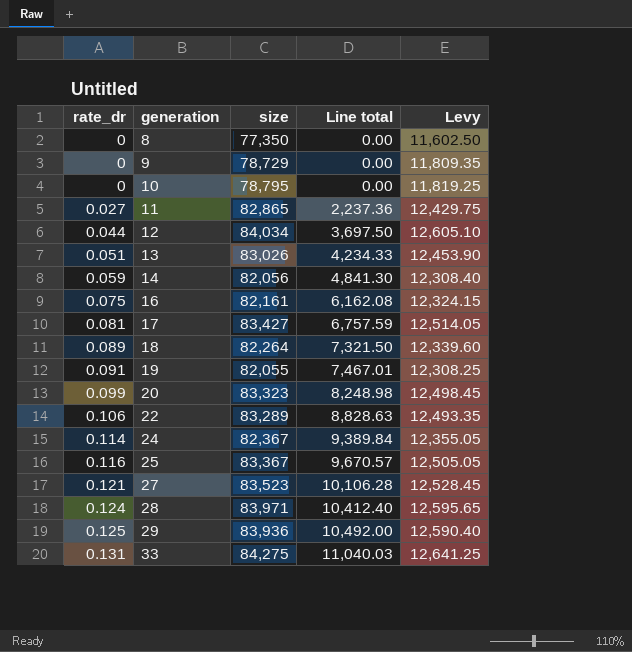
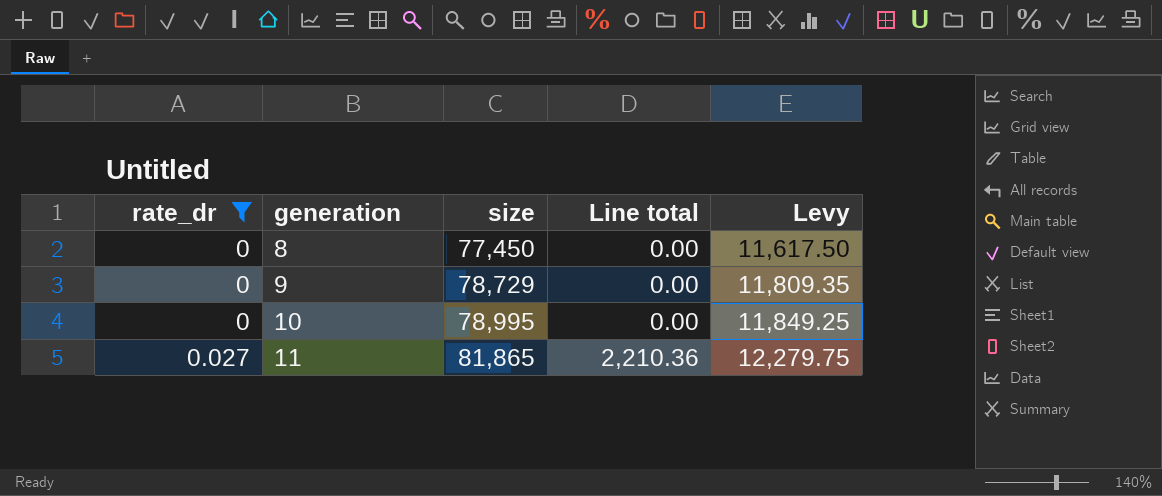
filter: none -> rate_dr <= 0.027
8 | size: 77,350 -> 77,450
8 | Levy: 11,602.50 -> 11,617.50
10 | size: 78,795 -> 78,995
10 | Levy: 11,819.25 -> 11,849.25
11 | size: 82,865 -> 81,865
11 | Line total: 2,237.36 -> 2,210.36
11 | Levy: 12,429.75 -> 12,279.75

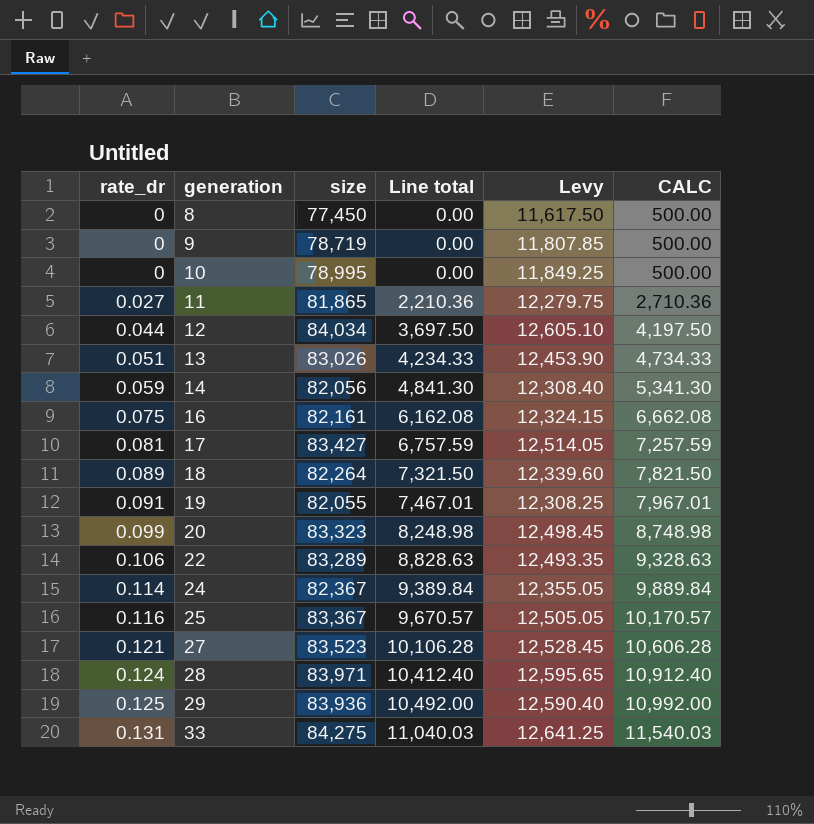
filter: rate_dr <= 0.027 -> none
column CALC | formula: none -> [Line total] + 500
9 | size: 78,729 -> 78,719
9 | Levy: 11,809.35 -> 11,807.85

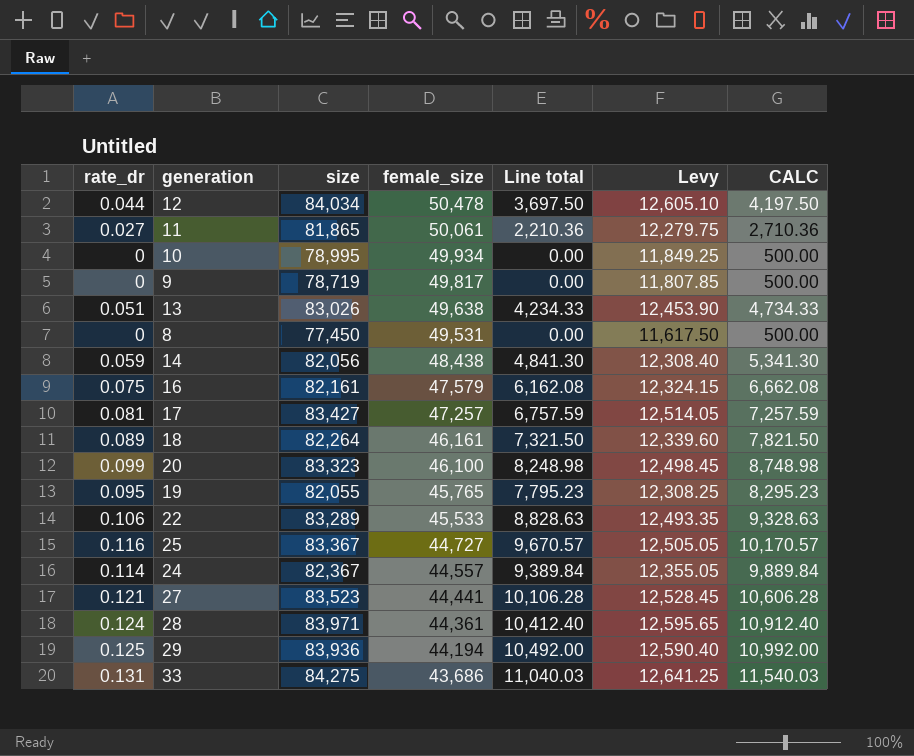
row order: rate_dr ascending -> female_size descending
column female_size | position: none -> 4
19 | rate_dr: 0.091 -> 0.095
19 | Line total: 7,467.01 -> 7,795.23
19 | CALC: 7,967.01 -> 8,295.23

